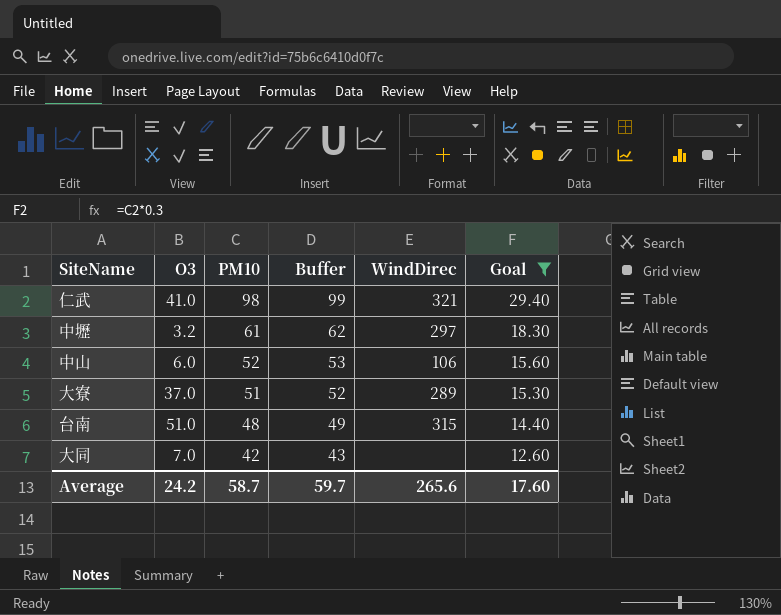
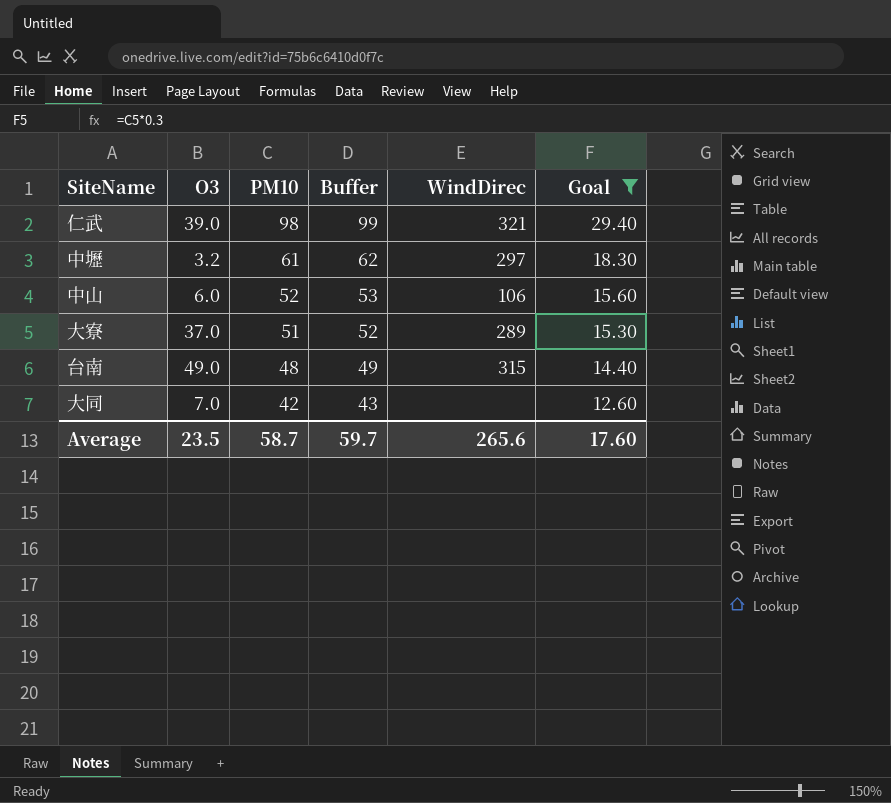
仁武 | O3: 41.0 -> 39.0
台南 | O3: 51.0 -> 49.0
Average | O3: 24.2 -> 23.5

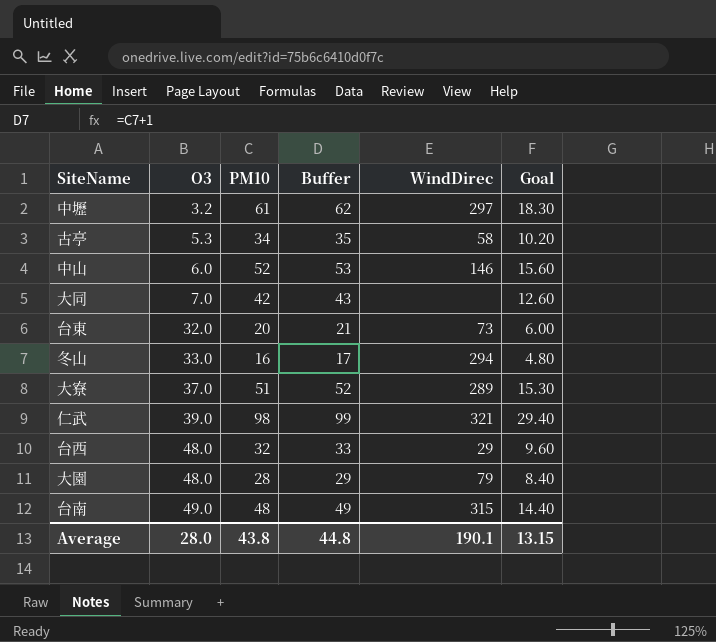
filter: Goal >= 12.60 -> none
row order: PM10 descending -> O3 ascending
中山 | WindDirec: 106 -> 146
Average | O3: 23.5 -> 28.0
Average | PM10: 58.7 -> 43.8
Average | Buffer: 59.7 -> 44.8
Average | WindDirec: 265.6 -> 190.1
Average | Goal: 17.60 -> 13.15

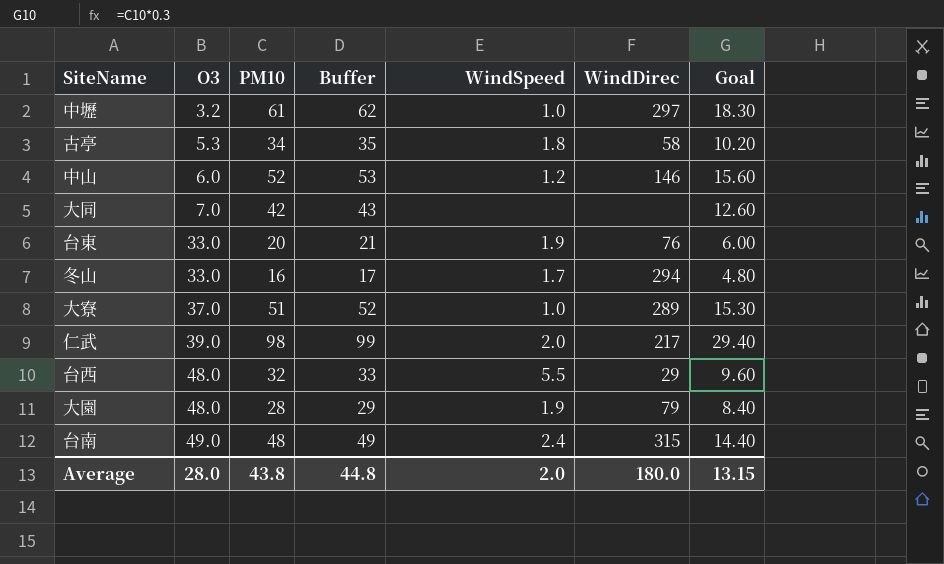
column WindSpeed | position: none -> 5
台東 | O3: 32.0 -> 33.0
台東 | WindDirec: 73 -> 76
仁武 | WindDirec: 321 -> 217
Average | WindDirec: 190.1 -> 180.0

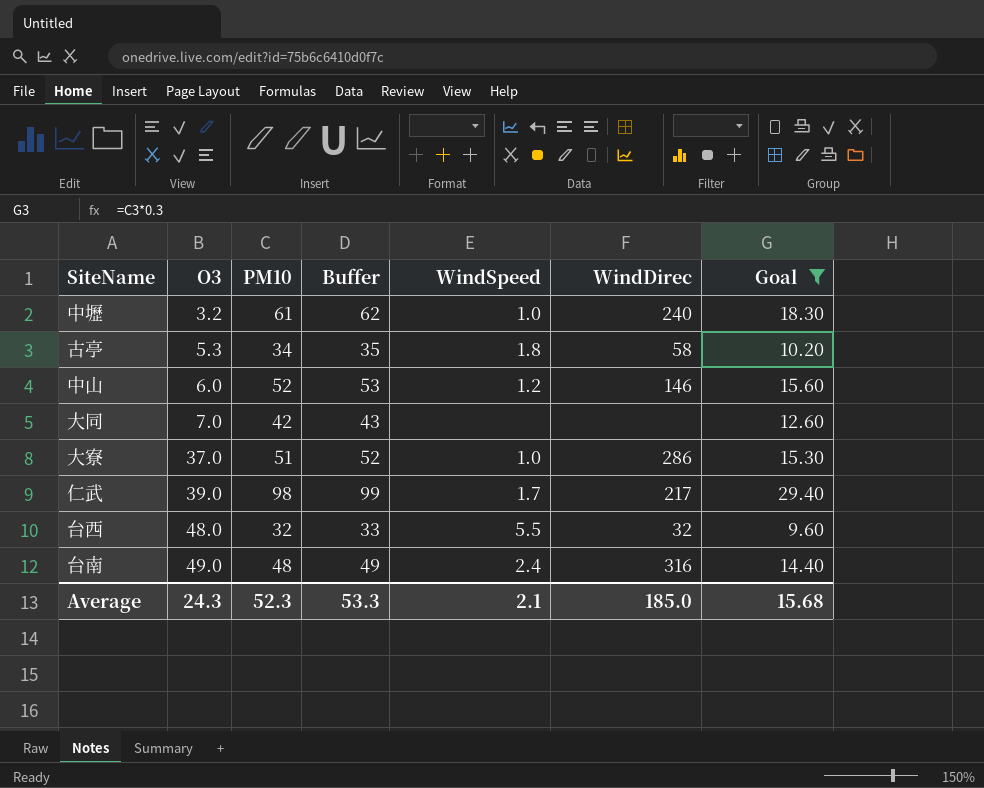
filter: none -> Goal >= 9.60
中壢 | WindDirec: 297 -> 240
大寮 | WindDirec: 289 -> 286
仁武 | WindSpeed: 2.0 -> 1.7
台西 | WindDirec: 29 -> 32
台南 | WindDirec: 315 -> 316
Average | O3: 28.0 -> 24.3
Average | PM10: 43.8 -> 52.3
Average | Buffer: 44.8 -> 53.3
Average | WindSpeed: 2.0 -> 2.1
Average | WindDirec: 180.0 -> 185.0
Average | Goal: 13.15 -> 15.68

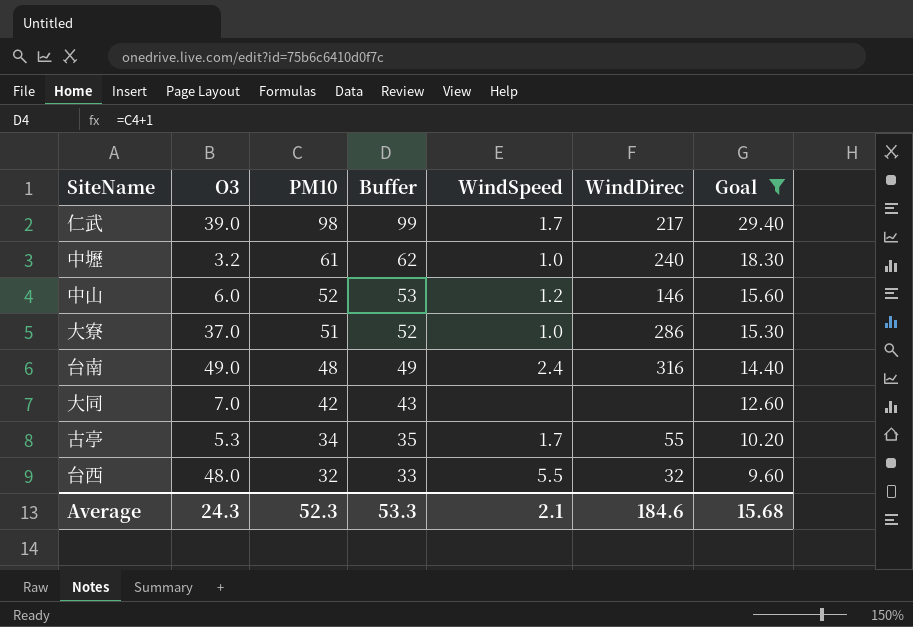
row order: O3 ascending -> PM10 descending
古亭 | WindSpeed: 1.8 -> 1.7
古亭 | WindDirec: 58 -> 55
Average | WindDirec: 185.0 -> 184.6

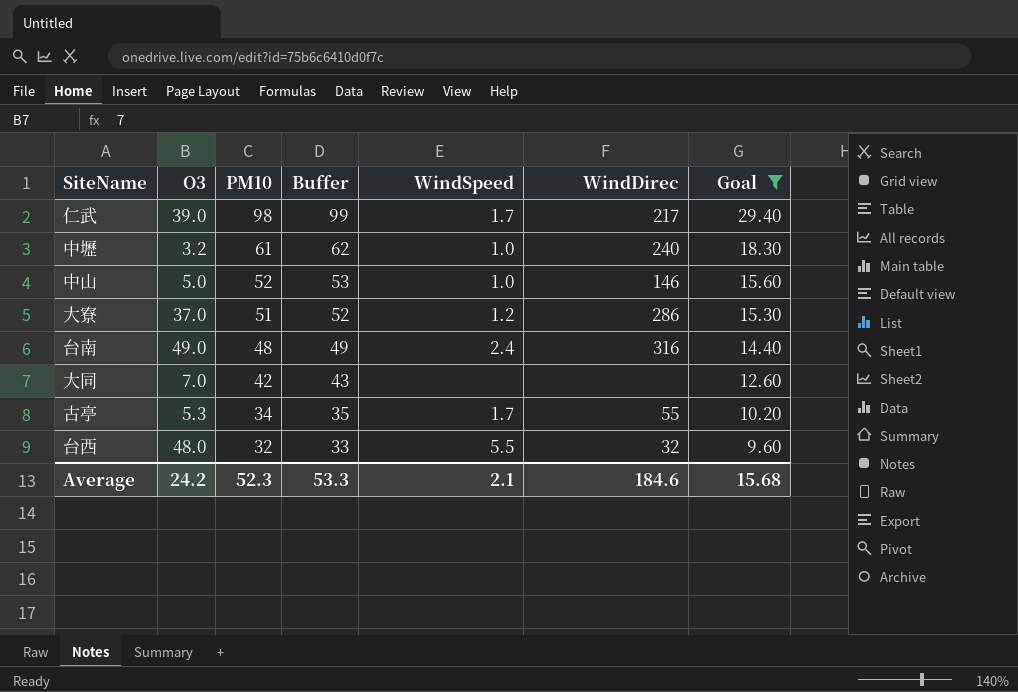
中山 | O3: 6.0 -> 5.0
中山 | WindSpeed: 1.2 -> 1.0
大寮 | WindSpeed: 1.0 -> 1.2
Average | O3: 24.3 -> 24.2

